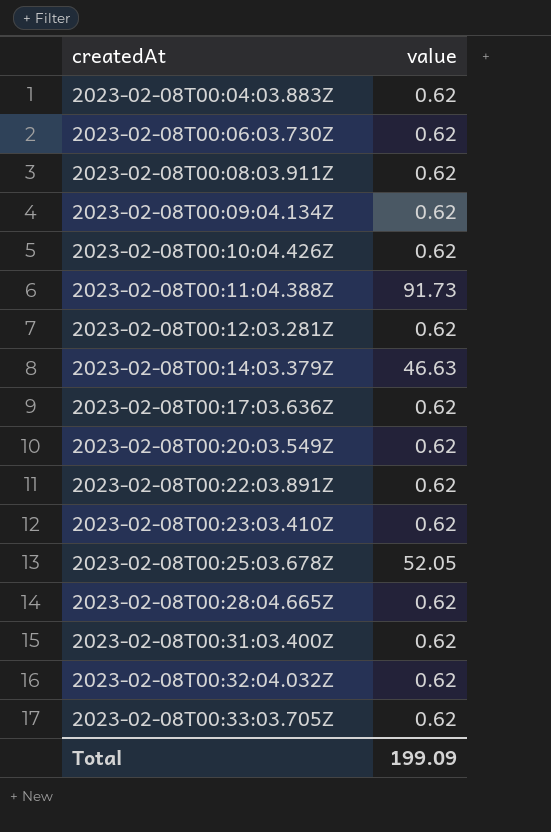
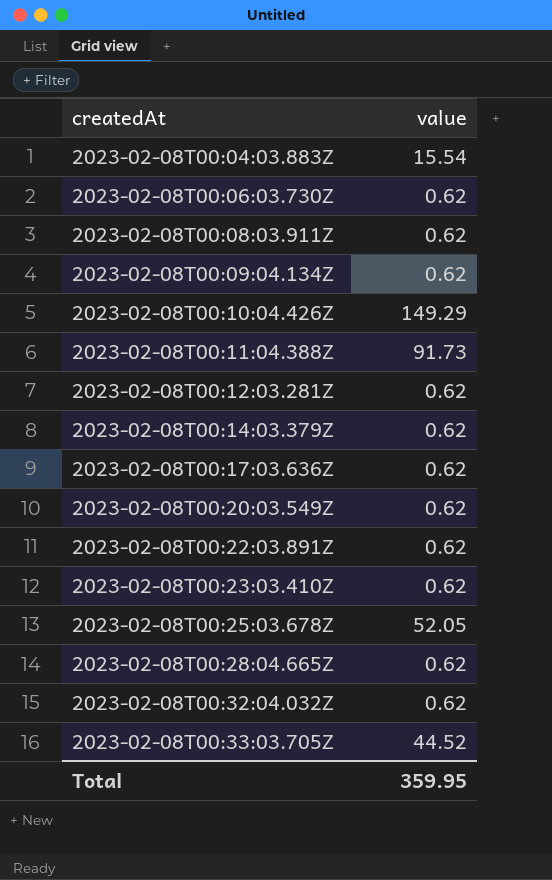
row 2023-02-08T00:31:03.400Z: 0.62 -> none
2023-02-08T00:04:03.883Z | value: 0.62 -> 15.54
2023-02-08T00:10:04.426Z | value: 0.62 -> 149.29
2023-02-08T00:14:03.379Z | value: 46.63 -> 0.62
2023-02-08T00:33:03.705Z | value: 0.62 -> 44.52
Total | value: 199.09 -> 359.95

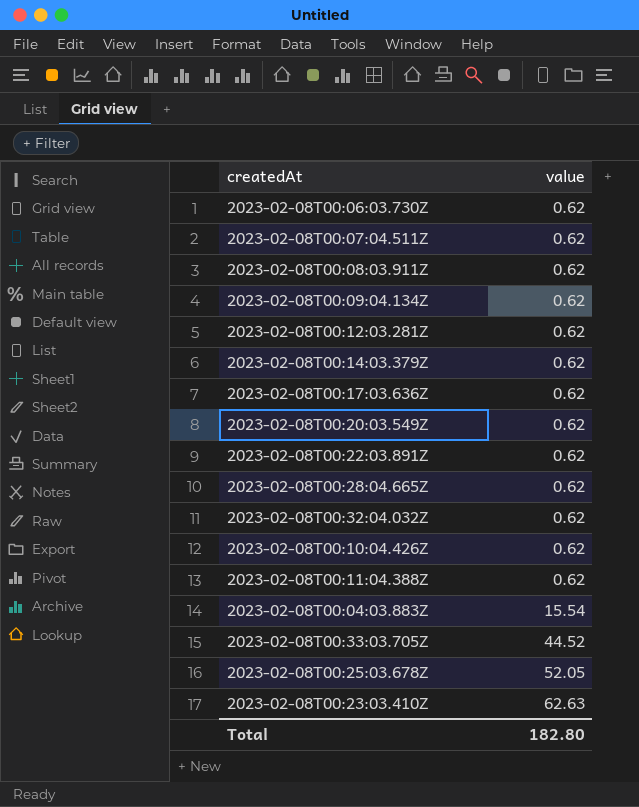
row order: createdAt ascending -> value ascending
row 2023-02-08T00:07:04.511Z: none -> 0.62
2023-02-08T00:10:04.426Z | value: 149.29 -> 0.62
2023-02-08T00:11:04.388Z | value: 91.73 -> 0.62
2023-02-08T00:23:03.410Z | value: 0.62 -> 62.63
Total | value: 359.95 -> 182.80

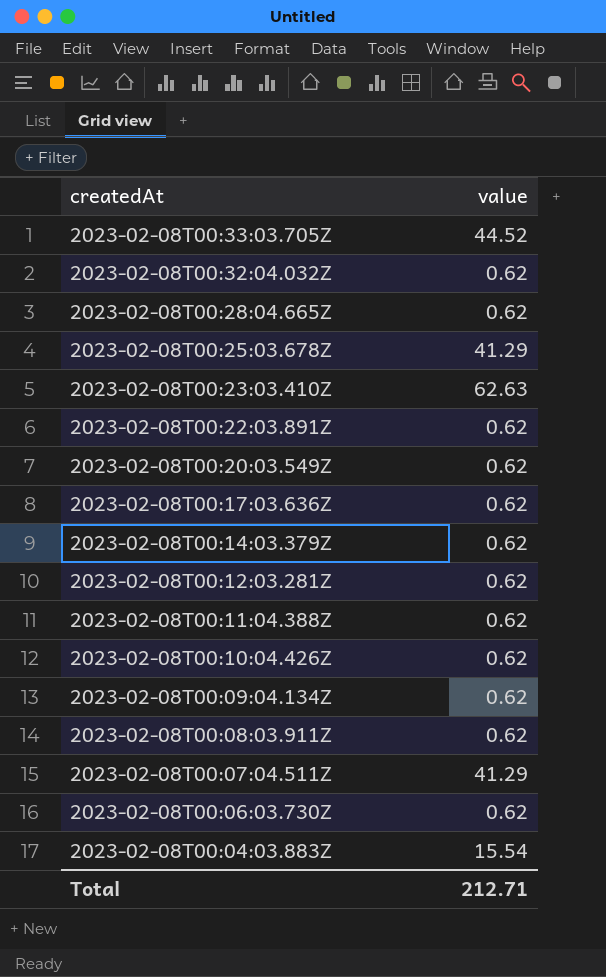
row order: value ascending -> createdAt descending
2023-02-08T00:25:03.678Z | value: 52.05 -> 41.29
2023-02-08T00:07:04.511Z | value: 0.62 -> 41.29
Total | value: 182.80 -> 212.71

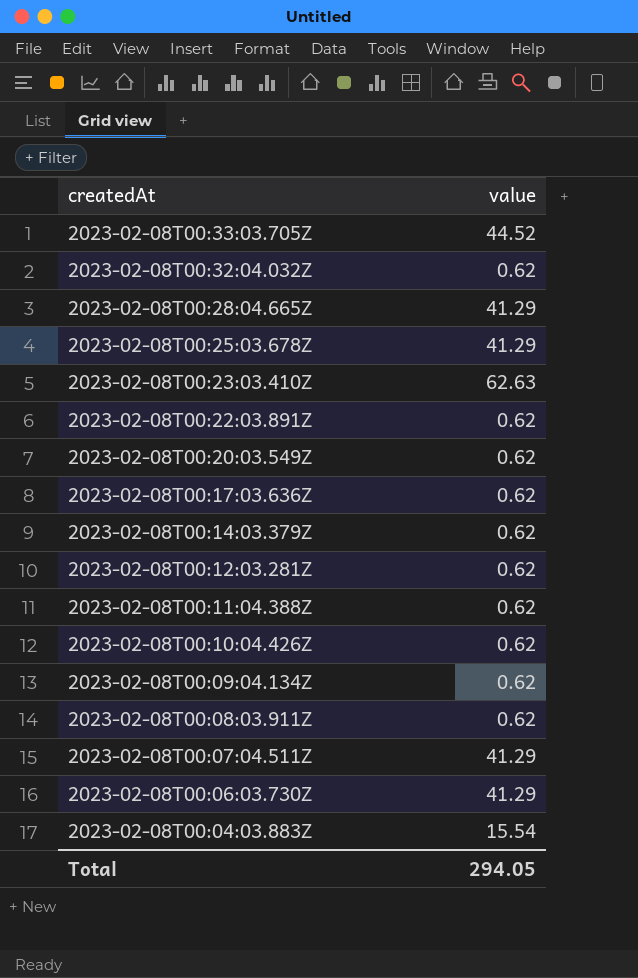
2023-02-08T00:28:04.665Z | value: 0.62 -> 41.29
2023-02-08T00:06:03.730Z | value: 0.62 -> 41.29
Total | value: 212.71 -> 294.05

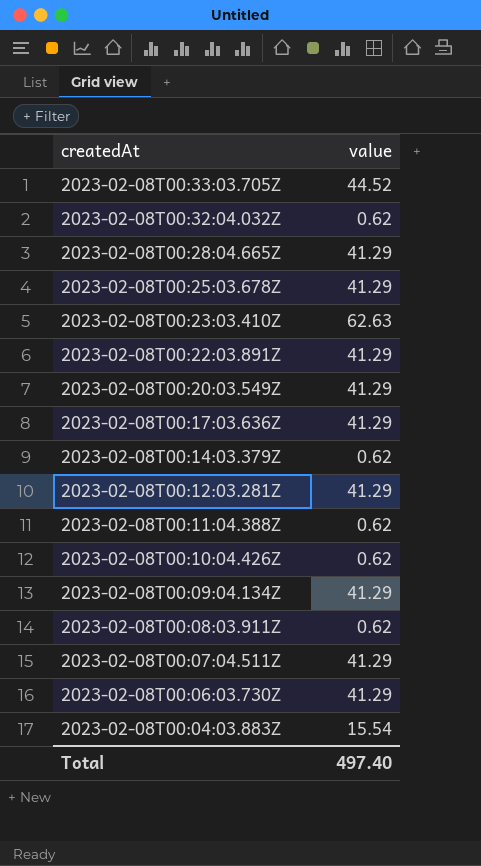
2023-02-08T00:22:03.891Z | value: 0.62 -> 41.29
2023-02-08T00:20:03.549Z | value: 0.62 -> 41.29
2023-02-08T00:17:03.636Z | value: 0.62 -> 41.29
2023-02-08T00:12:03.281Z | value: 0.62 -> 41.29
2023-02-08T00:09:04.134Z | value: 0.62 -> 41.29
Total | value: 294.05 -> 497.40

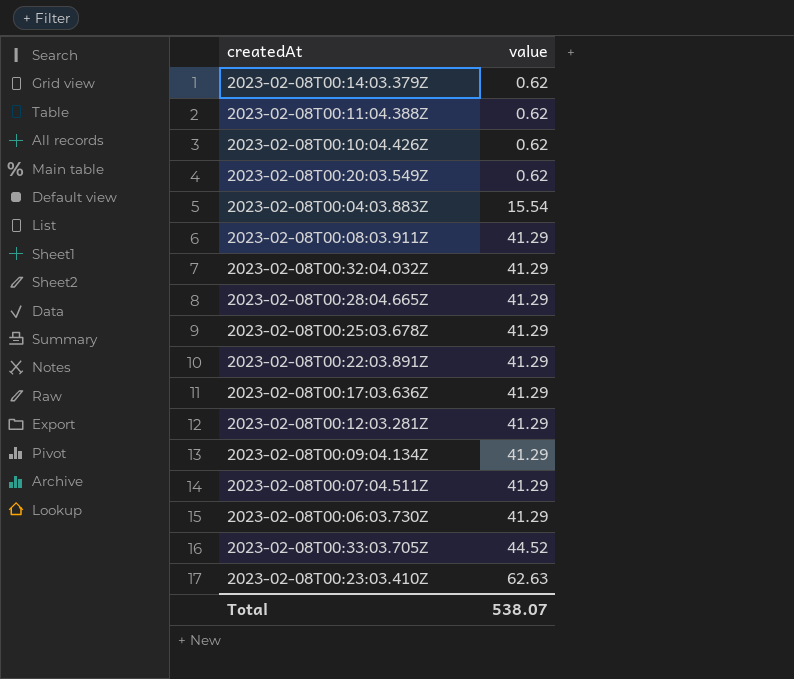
row order: createdAt descending -> value ascending
2023-02-08T00:20:03.549Z | value: 41.29 -> 0.62
2023-02-08T00:08:03.911Z | value: 0.62 -> 41.29
2023-02-08T00:32:04.032Z | value: 0.62 -> 41.29
Total | value: 497.40 -> 538.07

